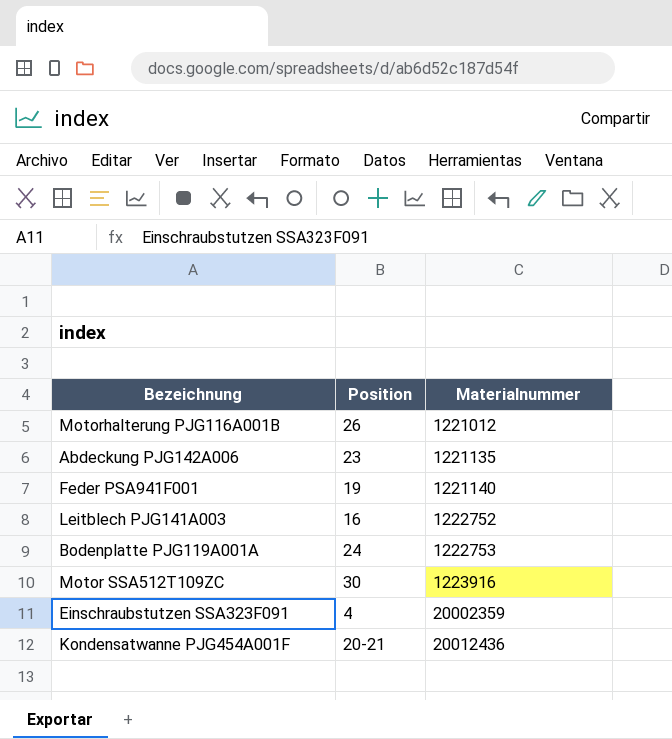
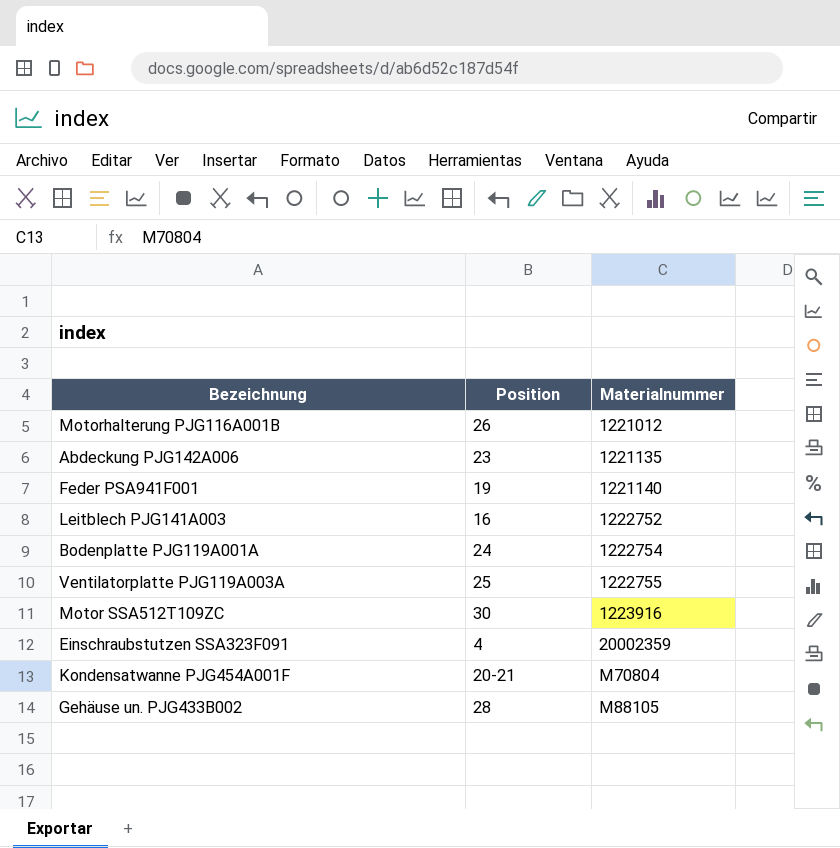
Bodenplatte PJG119A001A | Materialnummer: 1222753 -> 1222754
row Ventilatorplatte PJG119A003A: none -> 25 | 1222755
Kondensatwanne PJG454A001F | Materialnummer: 20012436 -> M70804
row Gehäuse un. PJG433B002: none -> 28 | M88105

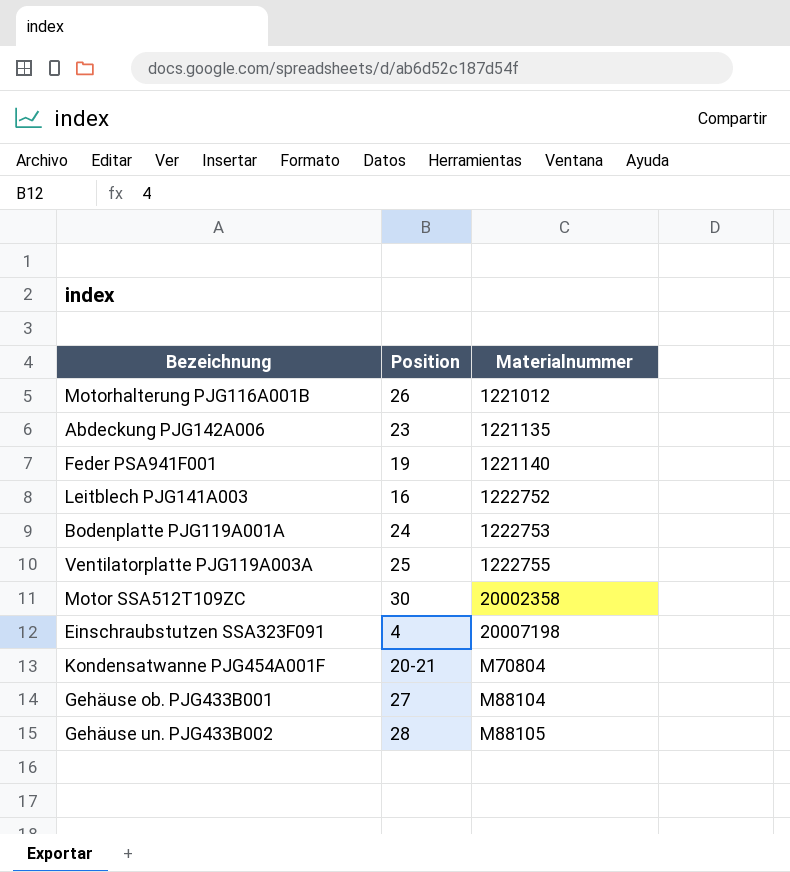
Bodenplatte PJG119A001A | Materialnummer: 1222754 -> 1222753
Motor SSA512T109ZC | Materialnummer: 1223916 -> 20002358
Einschraubstutzen SSA323F091 | Materialnummer: 20002359 -> 20007198
row Gehäuse ob. PJG433B001: none -> 27 | M88104

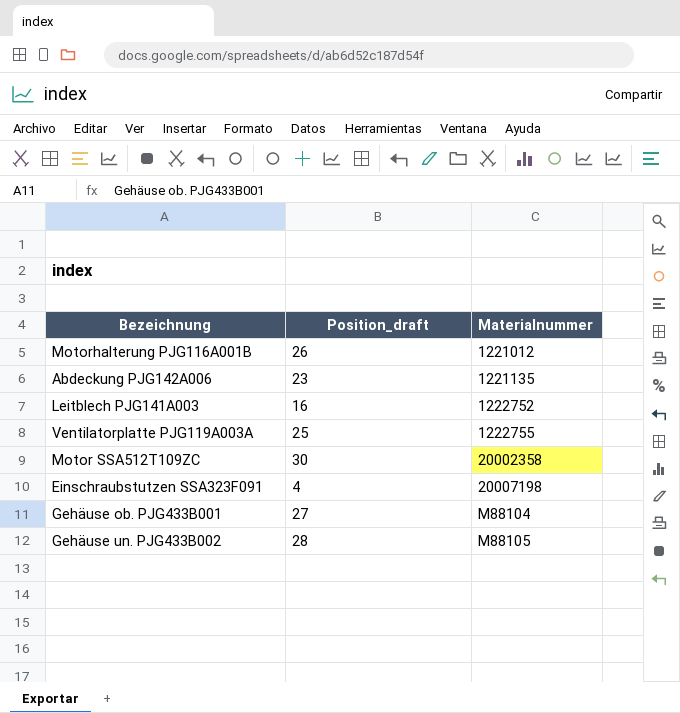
column name: Position -> Position_draft
row Feder PSA941F001: 19 | 1221140 -> none
row Bodenplatte PJG119A001A: 24 | 1222753 -> none
row Kondensatwanne PJG454A001F: 20-21 | M70804 -> none

